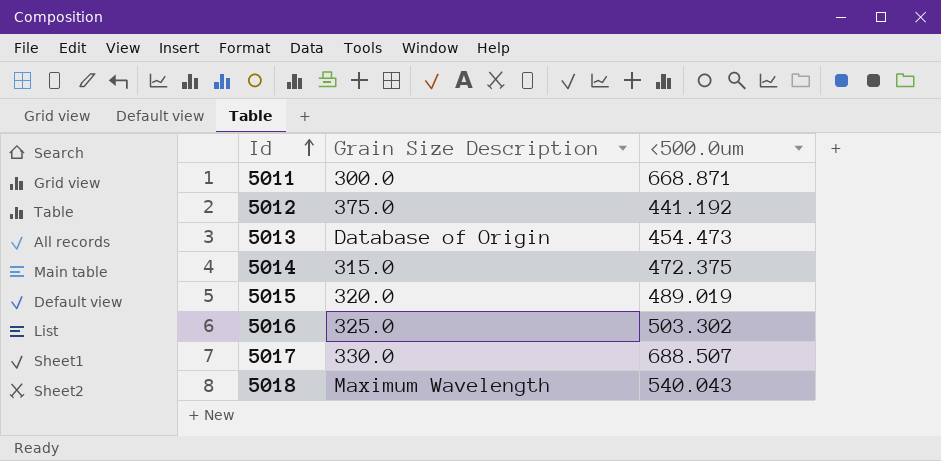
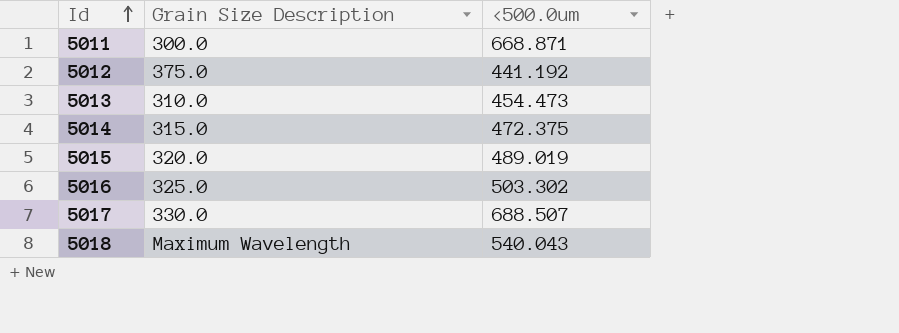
5013 | Grain Size Description: Database of Origin -> 310.0

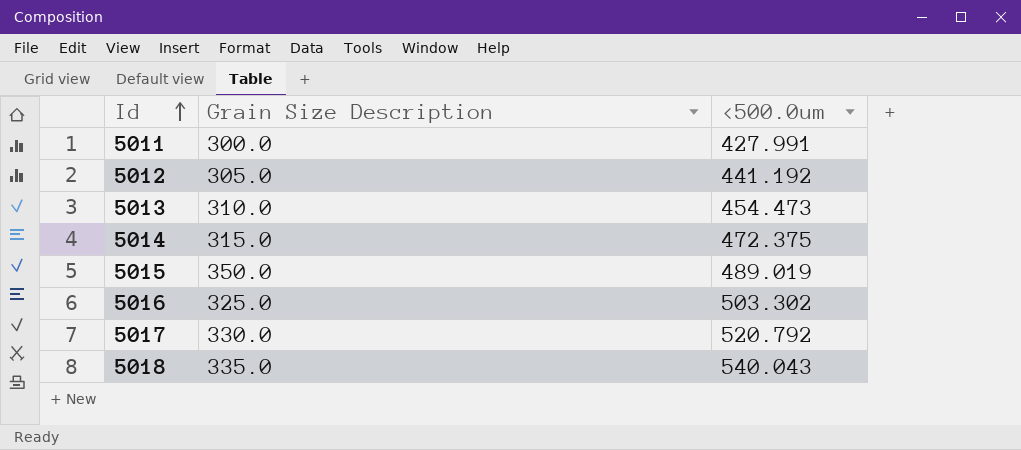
5011 | <500.0um: 668.871 -> 427.991
5012 | Grain Size Description: 375.0 -> 305.0
5015 | Grain Size Description: 320.0 -> 350.0
5017 | <500.0um: 688.507 -> 520.792
5018 | Grain Size Description: Maximum Wavelength -> 335.0

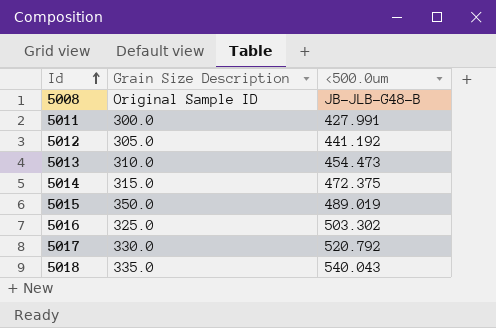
row 5008: none -> Original Sample ID | JB-JLB-G48-B

